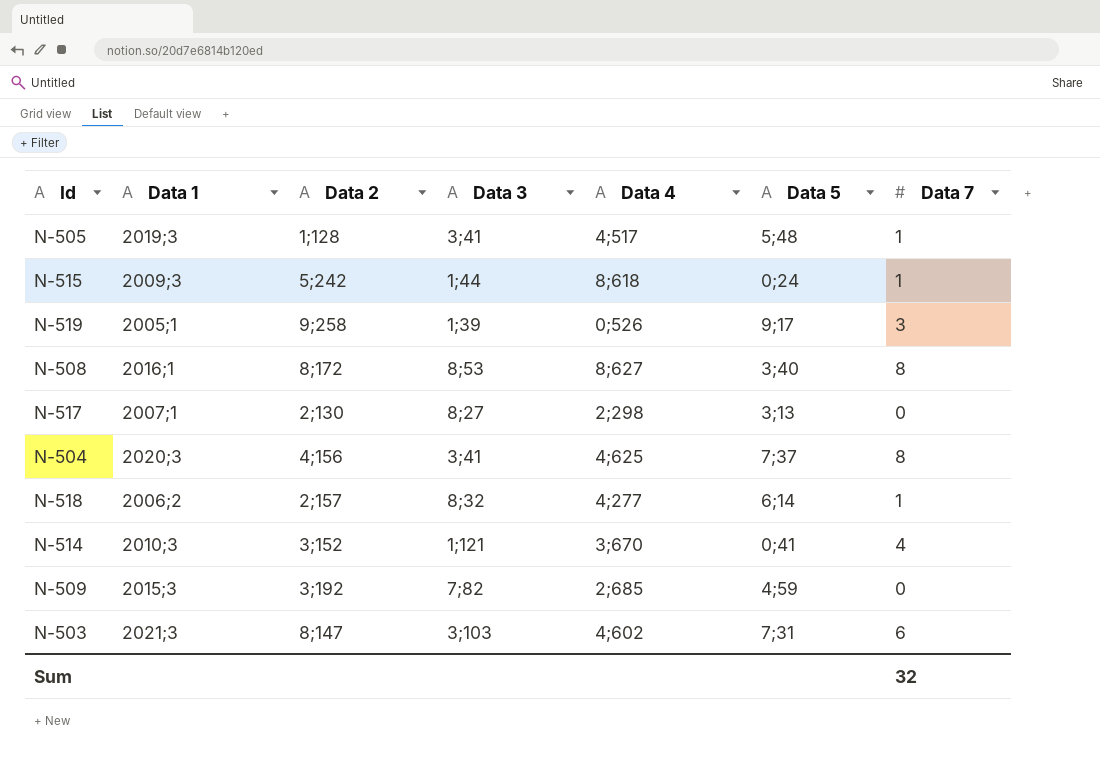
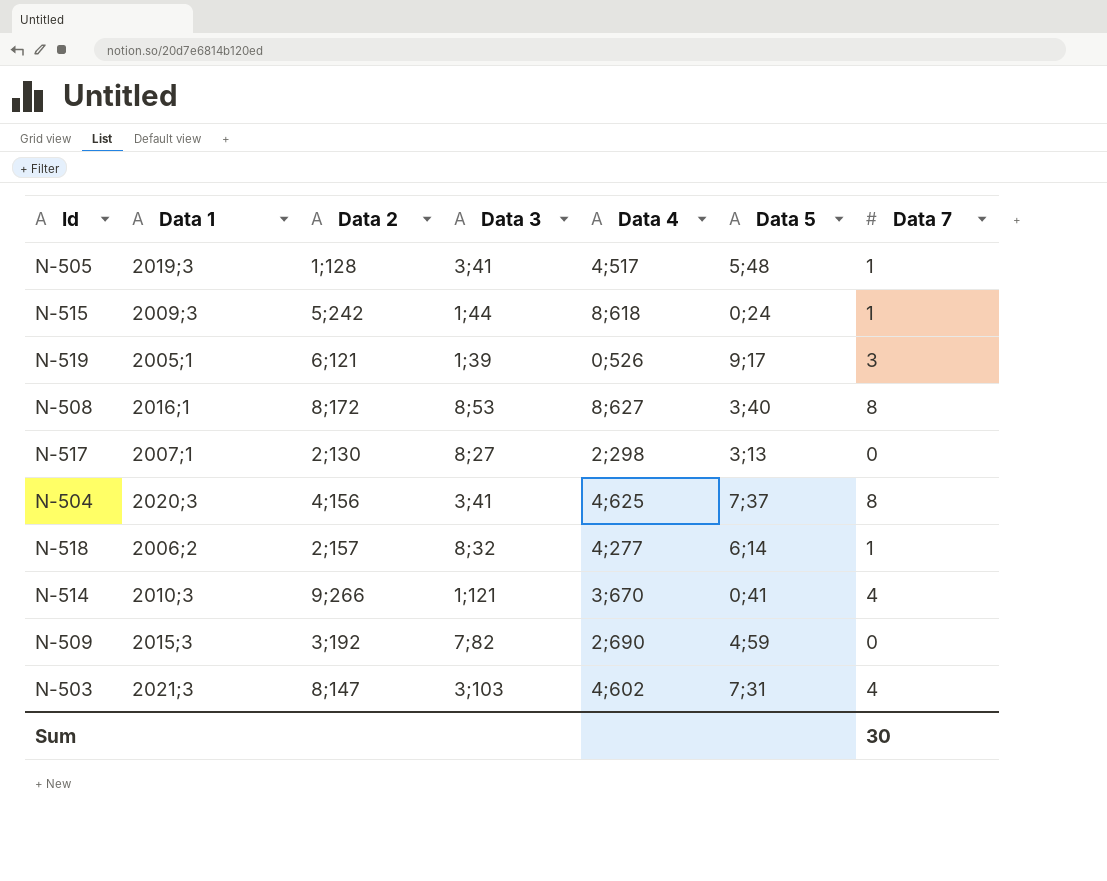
N-519 | Data 2: 9;258 -> 6;121
N-514 | Data 2: 3;152 -> 9;266
N-509 | Data 4: 2;685 -> 2;690
N-503 | Data 7: 6 -> 4
Sum | Data 7: 32 -> 30

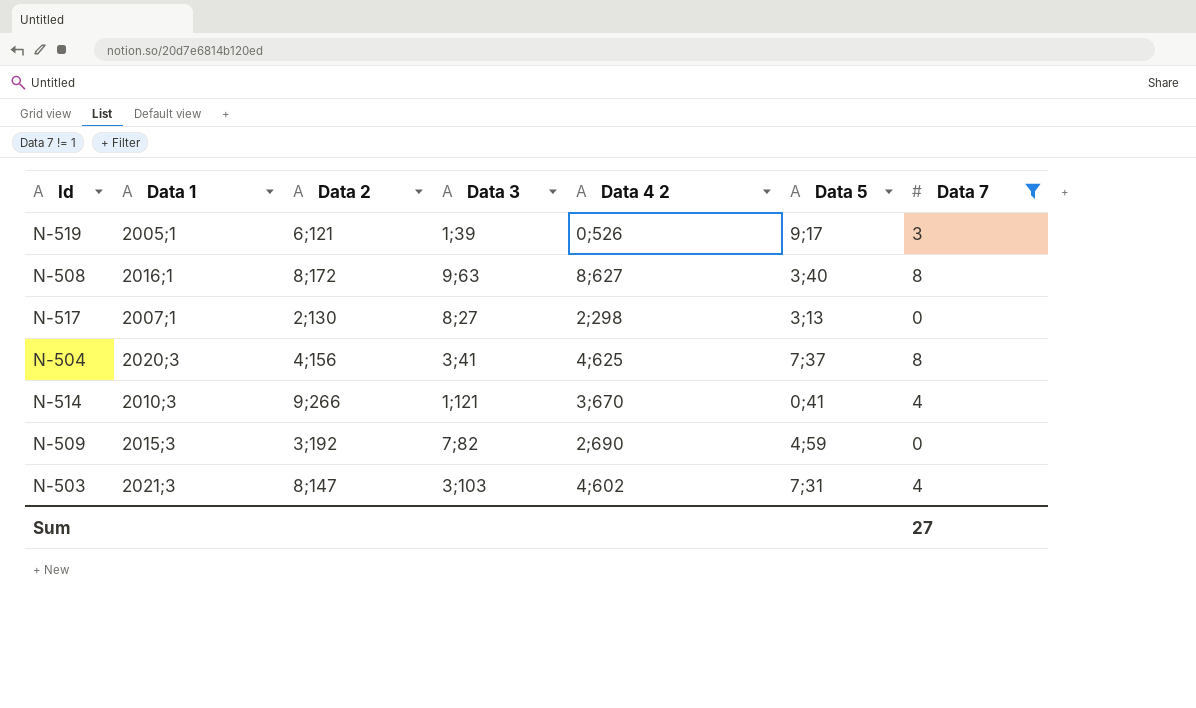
filter: none -> Data 7 != 1
column name: Data 4 -> Data 4 2
N-508 | Data 3: 8;53 -> 9;63
Sum | Data 7: 30 -> 27

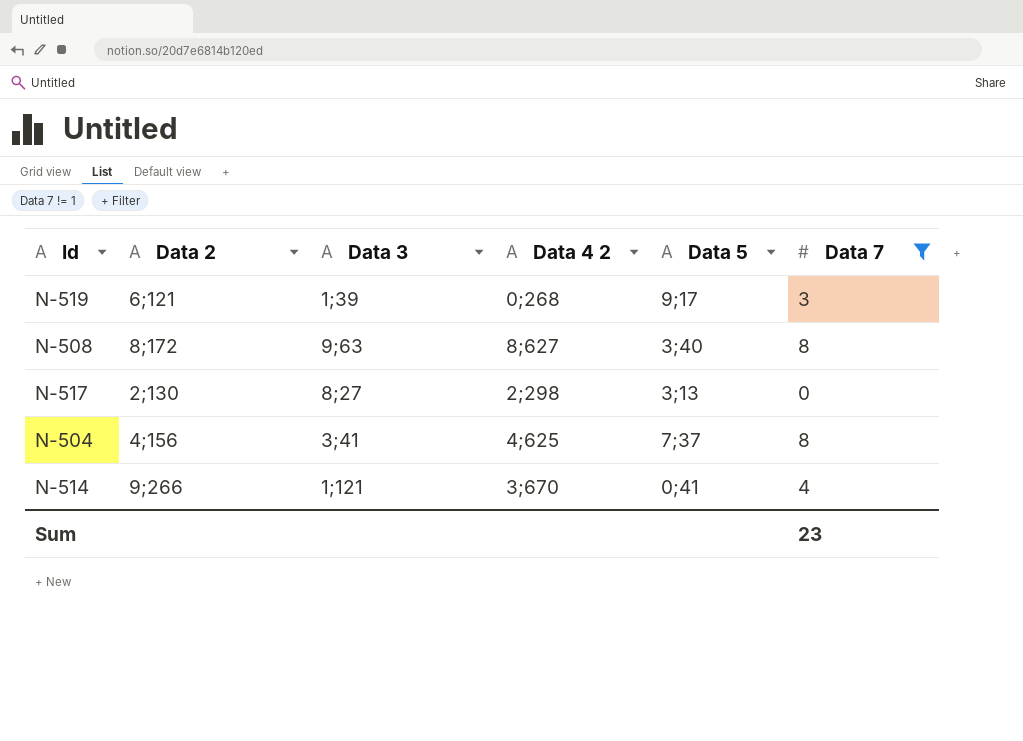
column Data 1 | position: 2 -> none
row N-509: 2015;3 | 3;192 | 7;82 | 2;690 | 4;59 | 0 -> none
row N-503: 2021;3 | 8;147 | 3;103 | 4;602 | 7;31 | 4 -> none
N-519 | Data 4 2: 0;526 -> 0;268
Sum | Data 7: 27 -> 23

